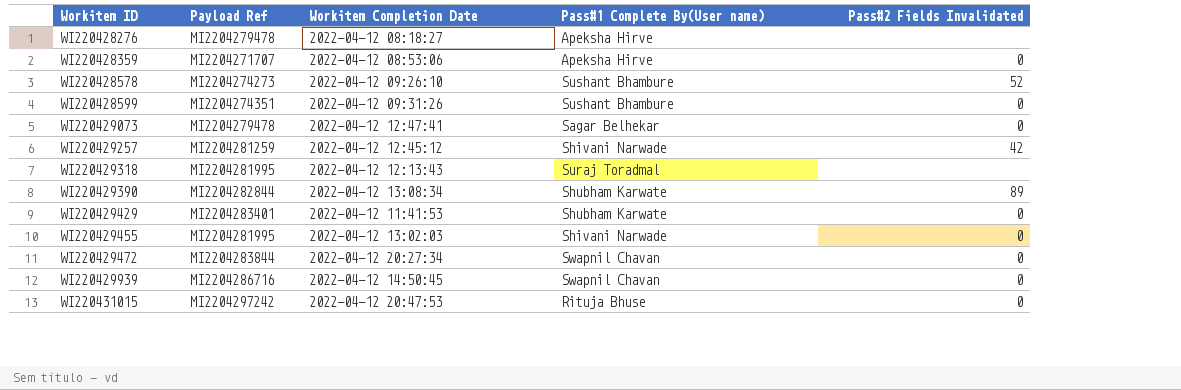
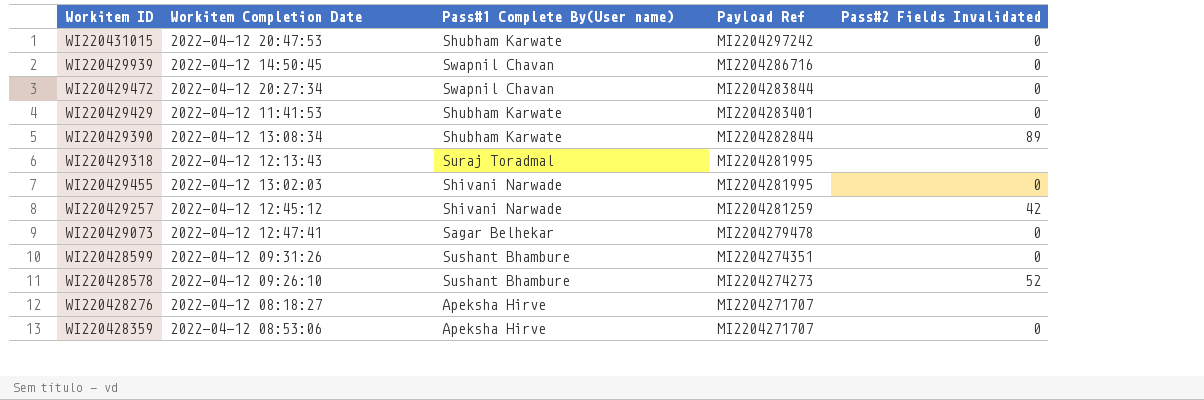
row order: Workitem ID ascending -> Payload Ref descending
column Payload Ref | position: 2 -> 4
WI220431015 | Pass#1 Complete By(User name): Rituja Bhuse -> Shubham Karwate
WI220428276 | Payload Ref: MI2204279478 -> MI2204271707

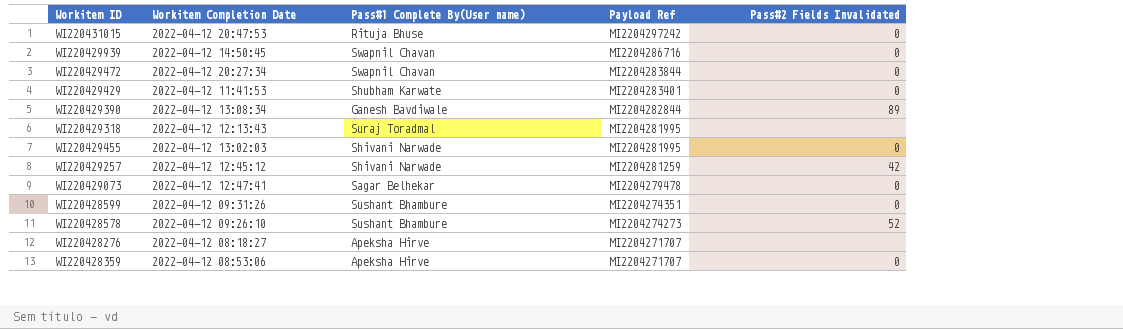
WI220431015 | Pass#1 Complete By(User name): Shubham Karwate -> Rituja Bhuse
WI220429390 | Pass#1 Complete By(User name): Shubham Karwate -> Ganesh Bavdiwale

